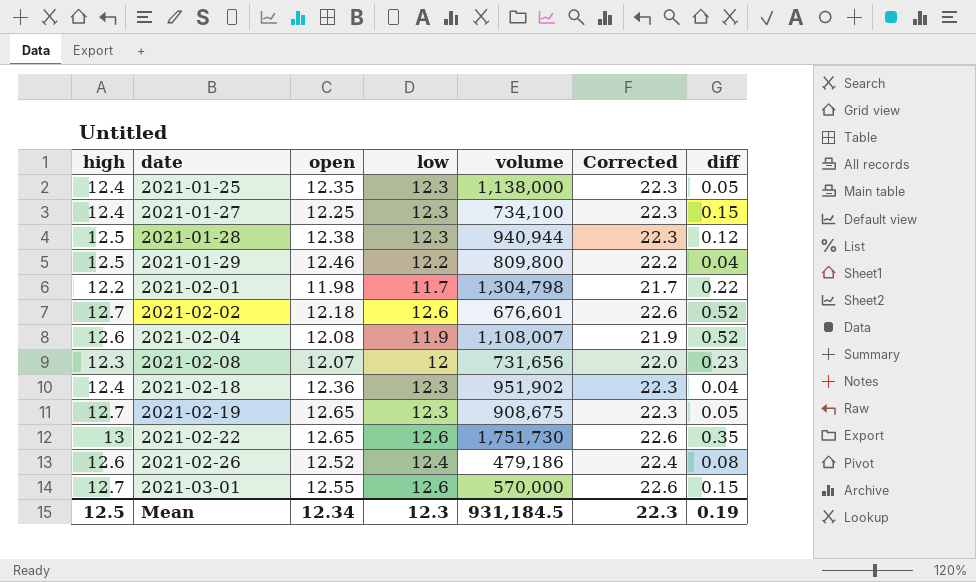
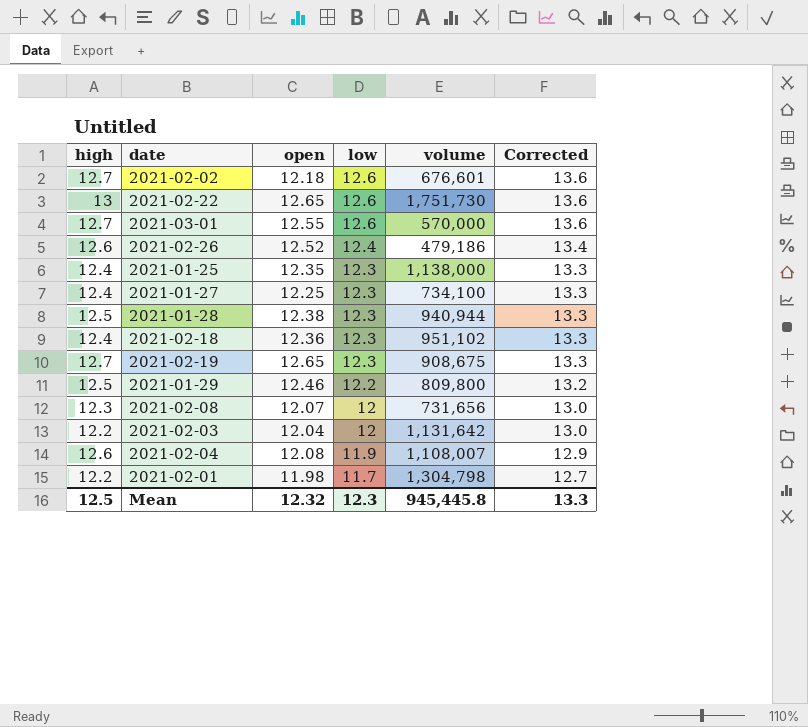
row order: date ascending -> low descending
column diff | formula: [high] - [open] -> none
column Corrected | formula: [low] + 10 -> [low] + 1
2021-02-18 | volume: 951,902 -> 951,102
row 2021-02-03: none -> 12.2 | 12.04 | 12 | 1,131,642 | 13.0
Mean | open: 12.34 -> 12.32
Mean | volume: 931,184.5 -> 945,445.8
Mean | Corrected: 22.3 -> 13.3

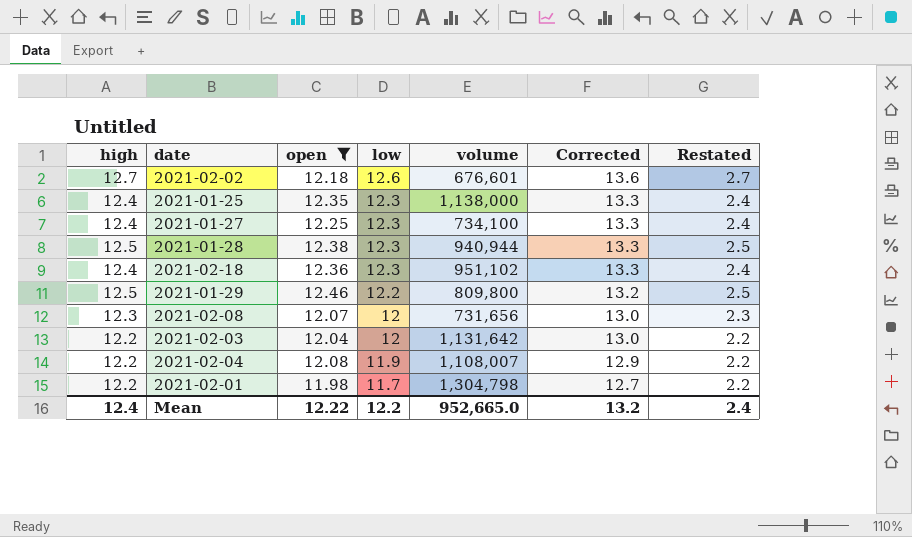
filter: none -> open <= 12.46
column Restated | formula: none -> [high] - 10
2021-02-04 | high: 12.6 -> 12.2
Mean | high: 12.5 -> 12.4
Mean | open: 12.32 -> 12.22
Mean | low: 12.3 -> 12.2
Mean | volume: 945,445.8 -> 952,665.0
Mean | Corrected: 13.3 -> 13.2

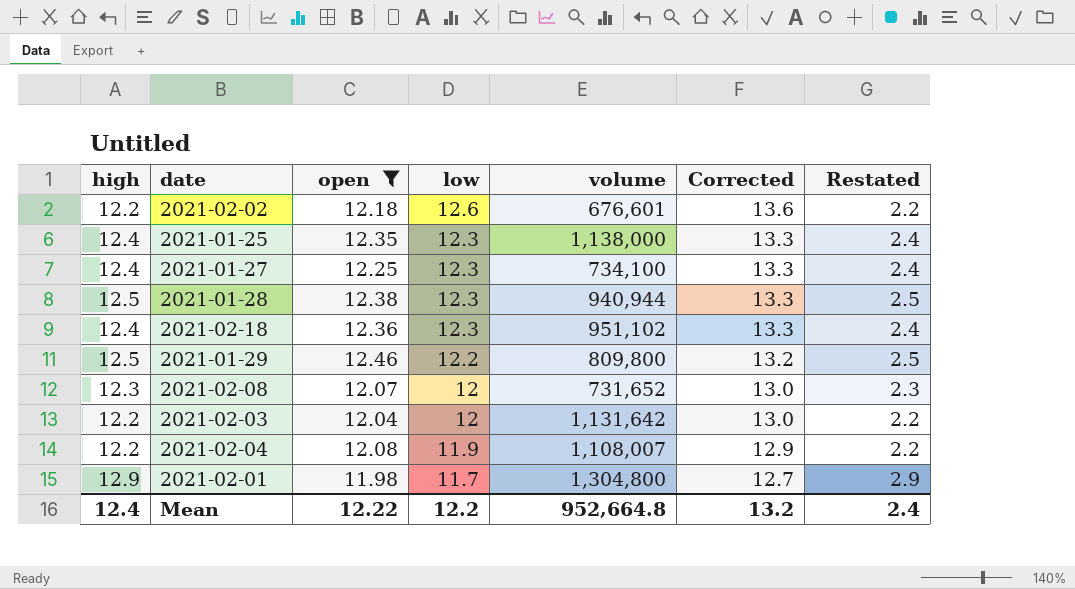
2021-02-02 | high: 12.7 -> 12.2
2021-02-02 | Restated: 2.7 -> 2.2
2021-02-08 | volume: 731,656 -> 731,652
2021-02-01 | high: 12.2 -> 12.9
2021-02-01 | volume: 1,304,798 -> 1,304,800
2021-02-01 | Restated: 2.2 -> 2.9
Mean | volume: 952,665.0 -> 952,664.8

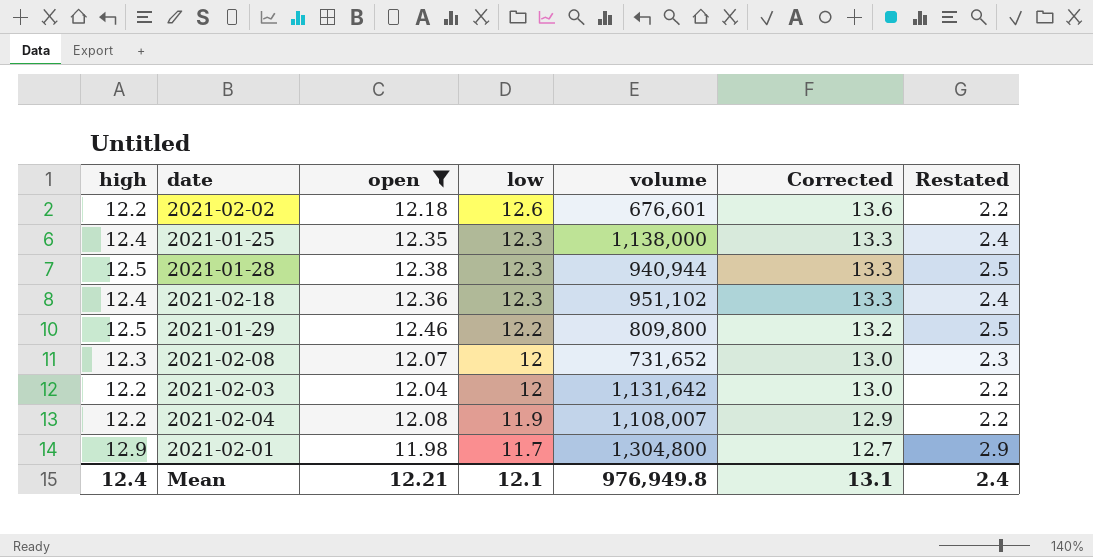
row 2021-01-27: 12.4 | 12.25 | 12.3 | 734,100 | 13.3 | 2.4 -> none
Mean | open: 12.22 -> 12.21
Mean | low: 12.2 -> 12.1
Mean | volume: 952,664.8 -> 976,949.8
Mean | Corrected: 13.2 -> 13.1

